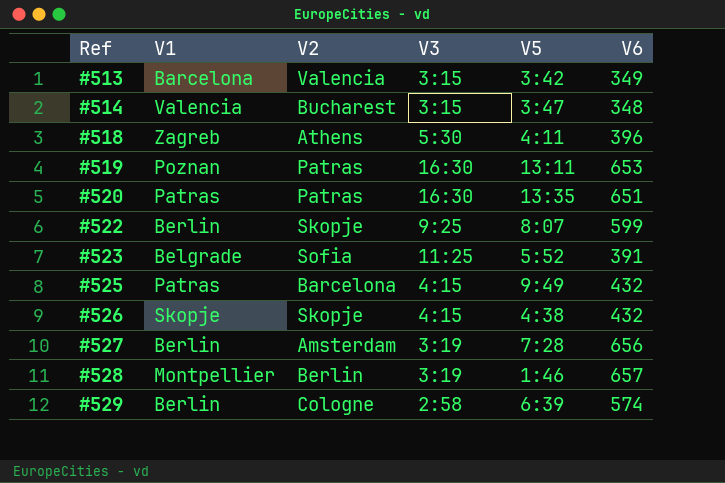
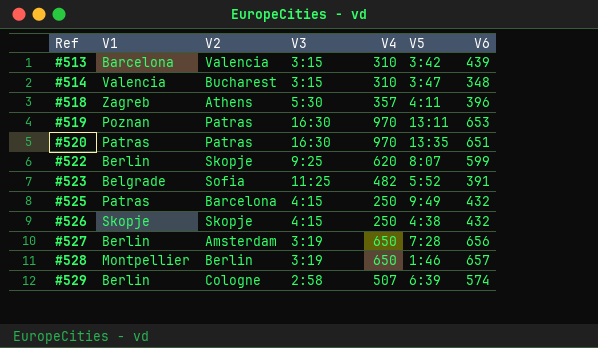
column V4 | position: none -> 5
#513 | V6: 349 -> 439

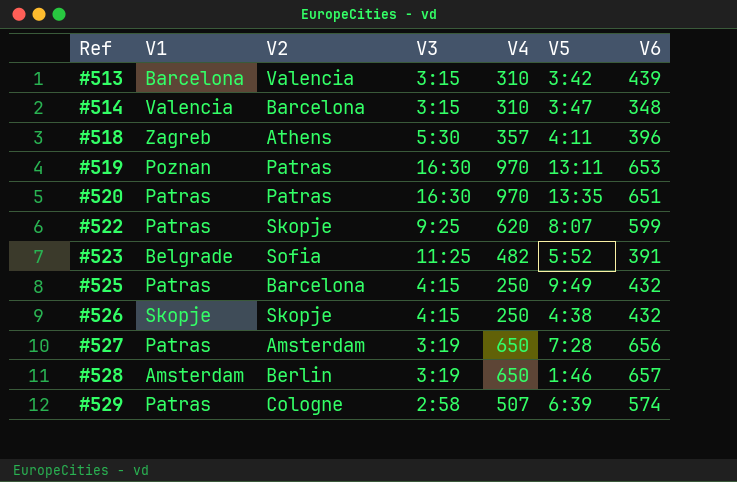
#514 | V2: Bucharest -> Barcelona
#522 | V1: Berlin -> Patras
#527 | V1: Berlin -> Patras
#528 | V1: Montpellier -> Amsterdam
#529 | V1: Berlin -> Patras

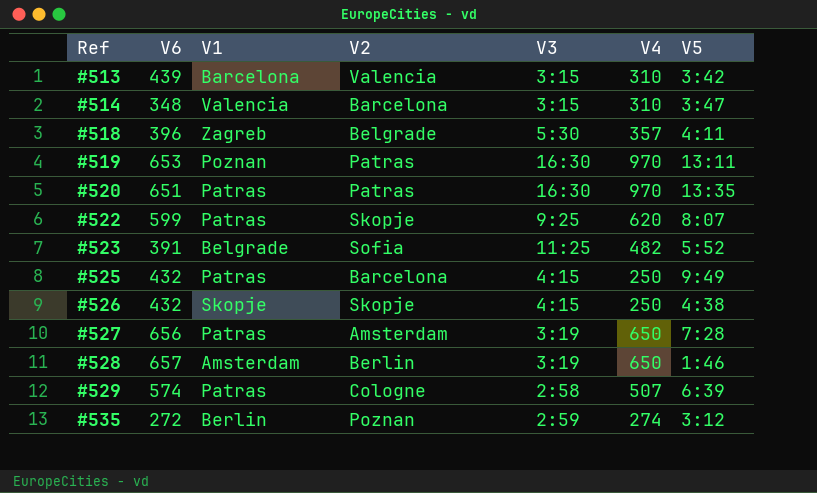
column V6 | position: 7 -> 2
#518 | V2: Athens -> Belgrade
row #535: none -> 272 | Berlin | Poznan | 2:59 | 274 | 3:12

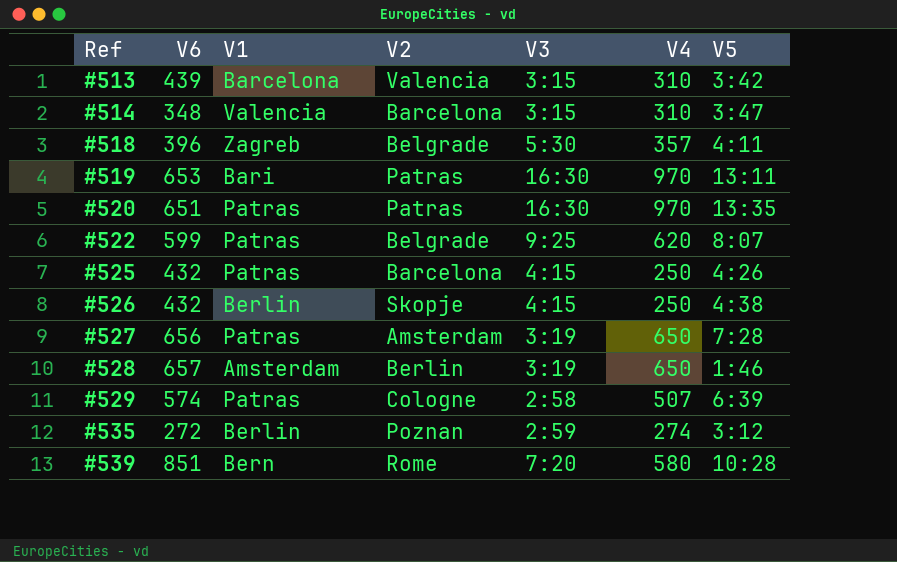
row #523: 391 | Belgrade | Sofia | 11:25 | 482 | 5:52 -> none
#519 | V1: Poznan -> Bari
#522 | V2: Skopje -> Belgrade
#525 | V5: 9:49 -> 4:26
#526 | V1: Skopje -> Berlin
row #539: none -> 851 | Bern | Rome | 7:20 | 580 | 10:28

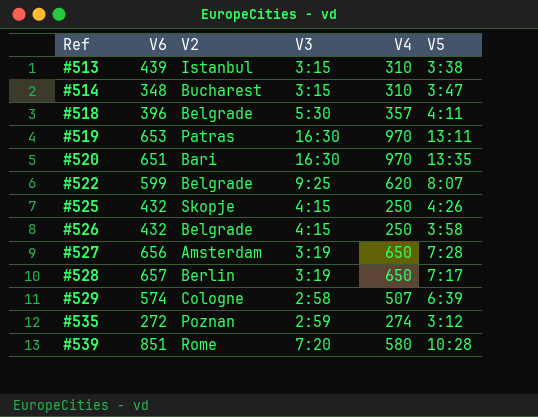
column V1 | position: 3 -> none
#513 | V2: Valencia -> Istanbul
#513 | V5: 3:42 -> 3:38
#514 | V2: Barcelona -> Bucharest
#520 | V2: Patras -> Bari
#525 | V2: Barcelona -> Skopje
#526 | V2: Skopje -> Belgrade
#526 | V5: 4:38 -> 3:58
#528 | V5: 1:46 -> 7:17

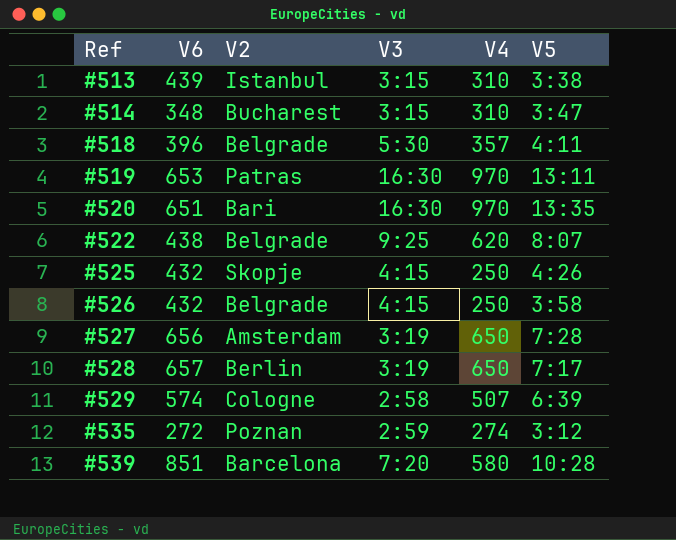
#522 | V6: 599 -> 438
#539 | V2: Rome -> Barcelona

